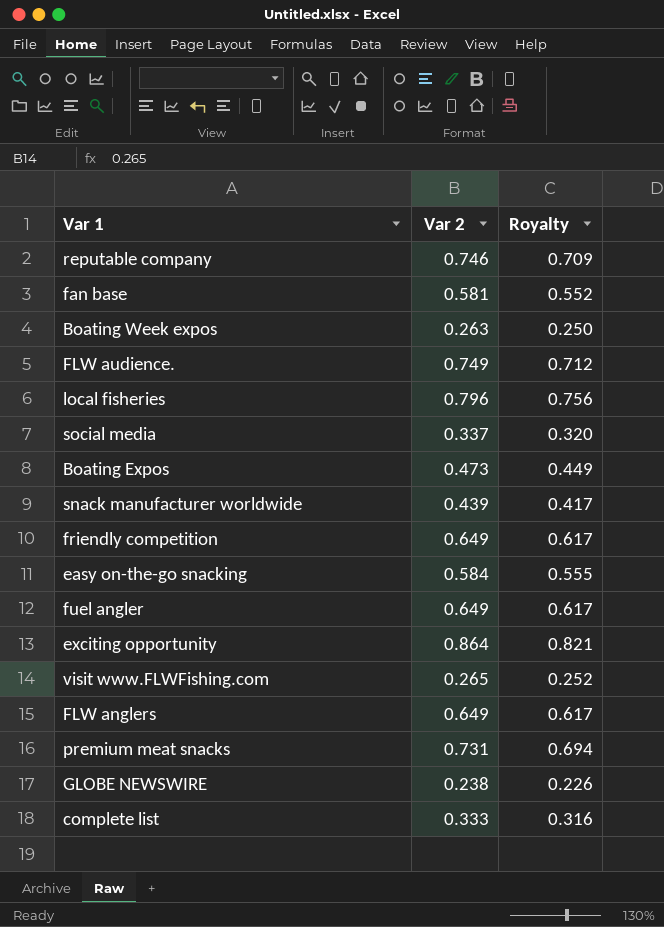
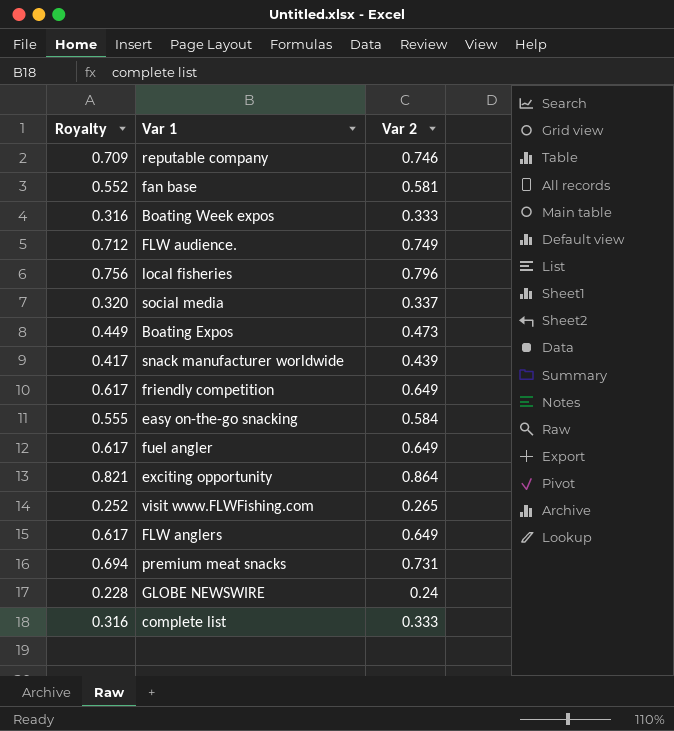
column Royalty | position: 3 -> 1
Boating Week expos | Royalty: 0.250 -> 0.316
Boating Week expos | Var 2: 0.263 -> 0.333
GLOBE NEWSWIRE | Royalty: 0.226 -> 0.228
GLOBE NEWSWIRE | Var 2: 0.238 -> 0.24

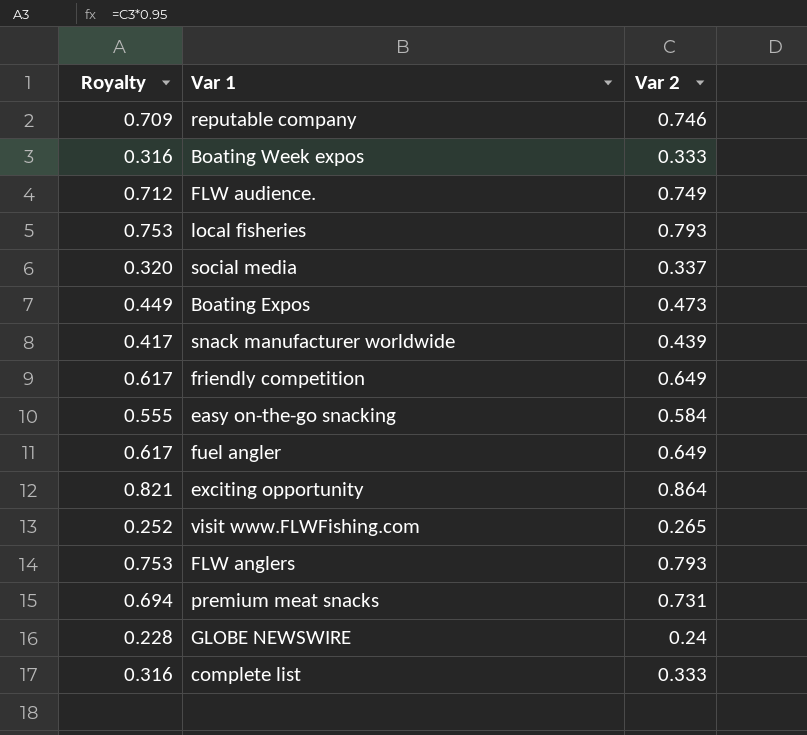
row fan base: 0.552 | 0.581 -> none
local fisheries | Royalty: 0.756 -> 0.753
local fisheries | Var 2: 0.796 -> 0.793
FLW anglers | Royalty: 0.617 -> 0.753
FLW anglers | Var 2: 0.649 -> 0.793

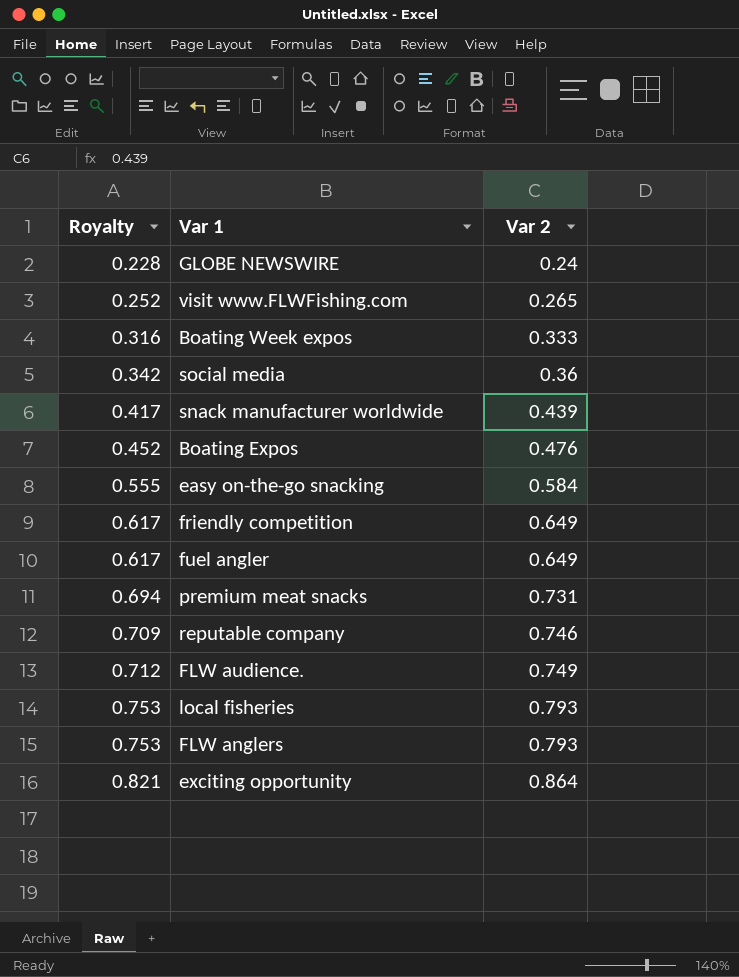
row order: none -> Royalty ascending
row complete list: 0.316 | 0.333 -> none
social media | Royalty: 0.320 -> 0.342
social media | Var 2: 0.337 -> 0.36
Boating Expos | Royalty: 0.449 -> 0.452
Boating Expos | Var 2: 0.473 -> 0.476

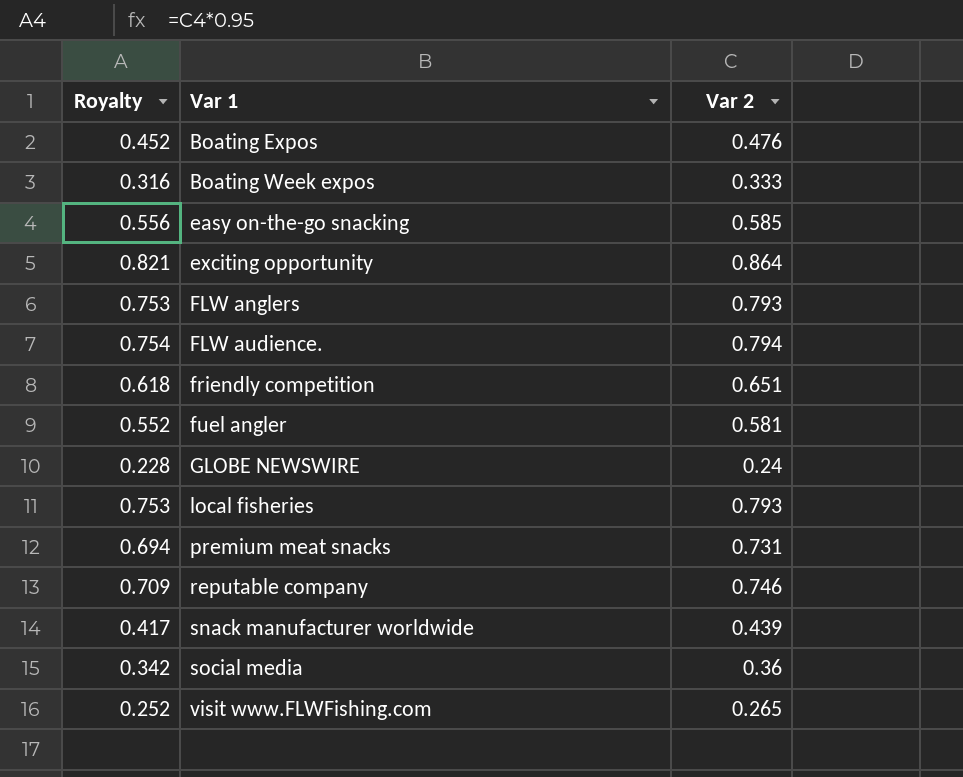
row order: Royalty ascending -> Var 1 ascending
easy on-the-go snacking | Royalty: 0.555 -> 0.556
easy on-the-go snacking | Var 2: 0.584 -> 0.585
FLW audience. | Royalty: 0.712 -> 0.754
FLW audience. | Var 2: 0.749 -> 0.794
friendly competition | Royalty: 0.617 -> 0.618
friendly competition | Var 2: 0.649 -> 0.651
fuel angler | Royalty: 0.617 -> 0.552
fuel angler | Var 2: 0.649 -> 0.581

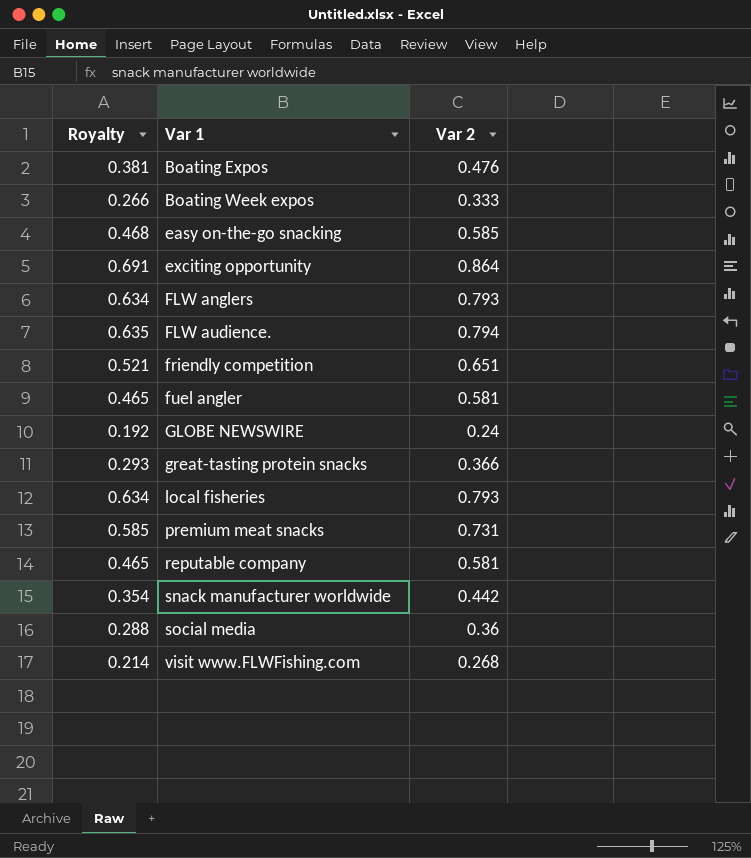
column Royalty | formula: [Var 2] * 0.95 -> [Var 2] * 0.8
row great-tasting protein snacks: none -> 0.293 | 0.366
reputable company | Var 2: 0.746 -> 0.581
snack manufacturer worldwide | Var 2: 0.439 -> 0.442
visit www.FLWFishing.com | Var 2: 0.265 -> 0.268

